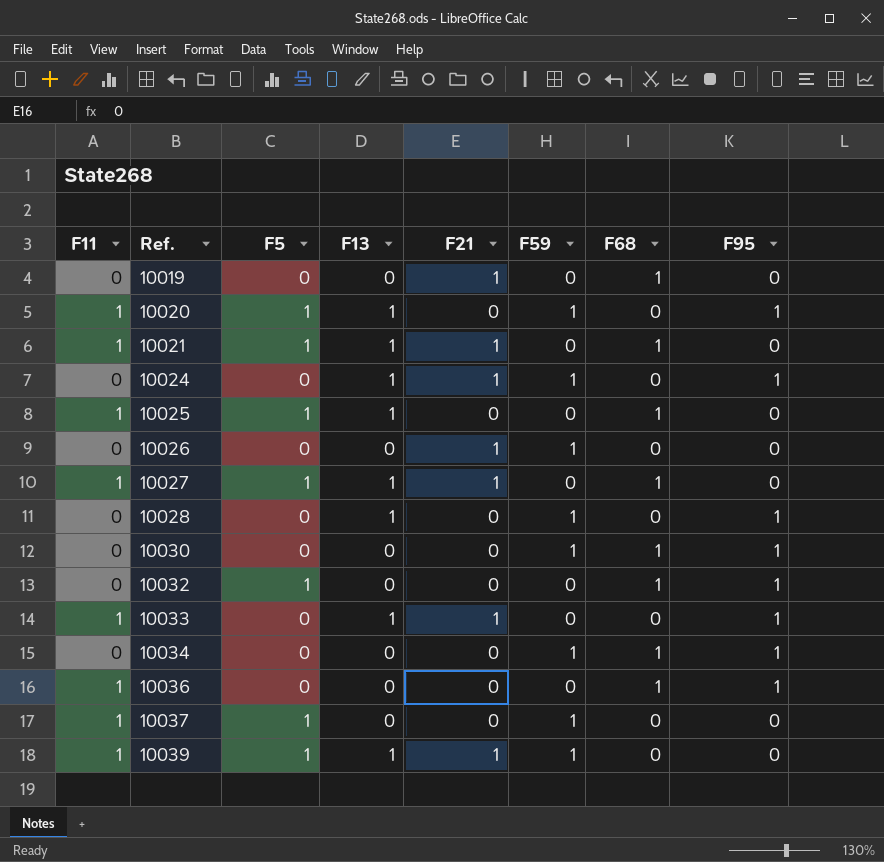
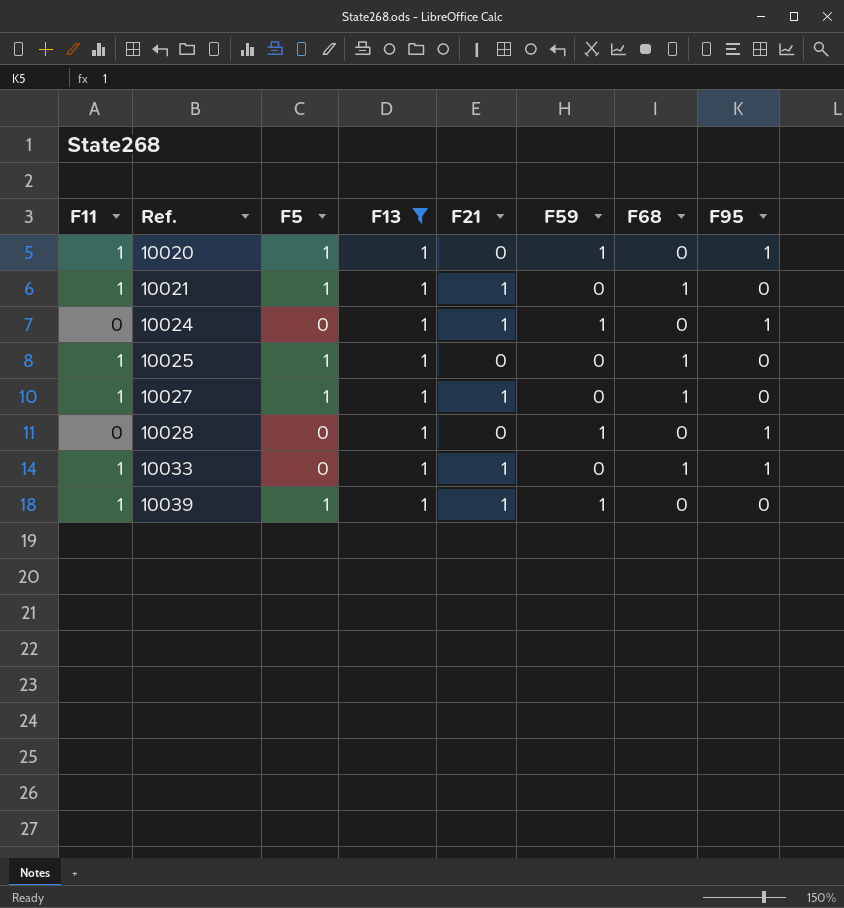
filter: none -> F13 = 1
10033 | F68: 0 -> 1

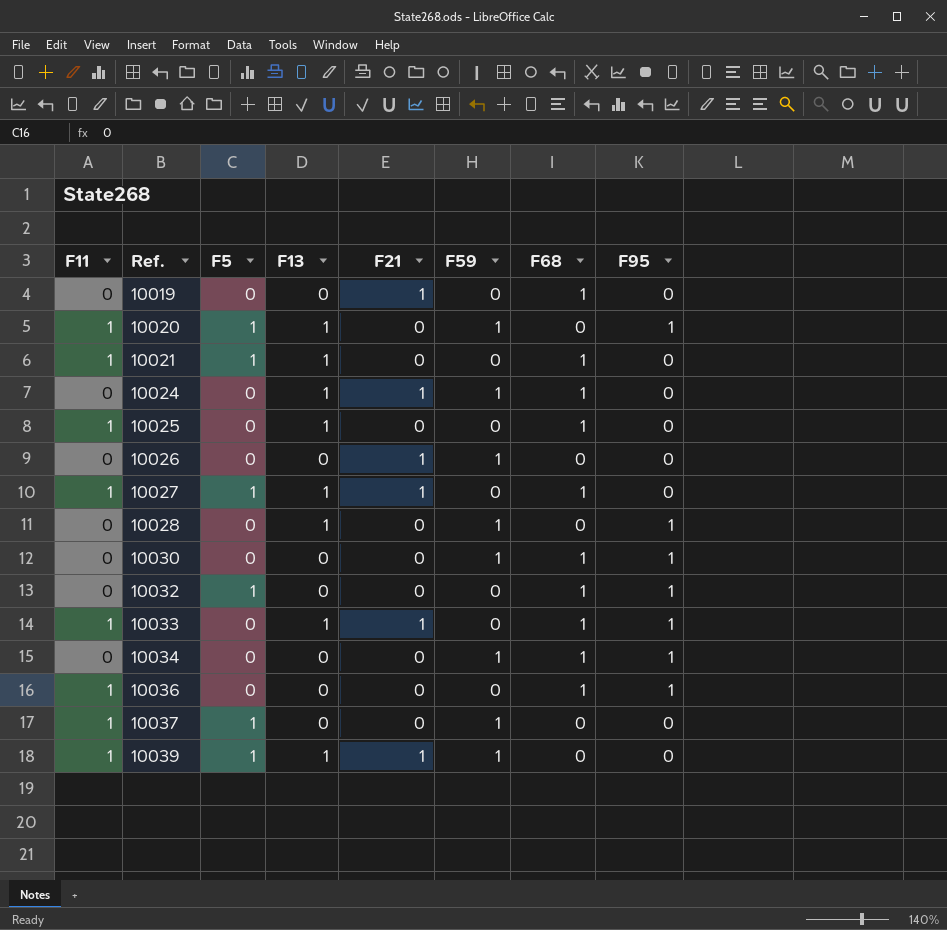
filter: F13 = 1 -> none
10021 | F21: 1 -> 0
10024 | F68: 0 -> 1
10024 | F95: 1 -> 0
10025 | F5: 1 -> 0

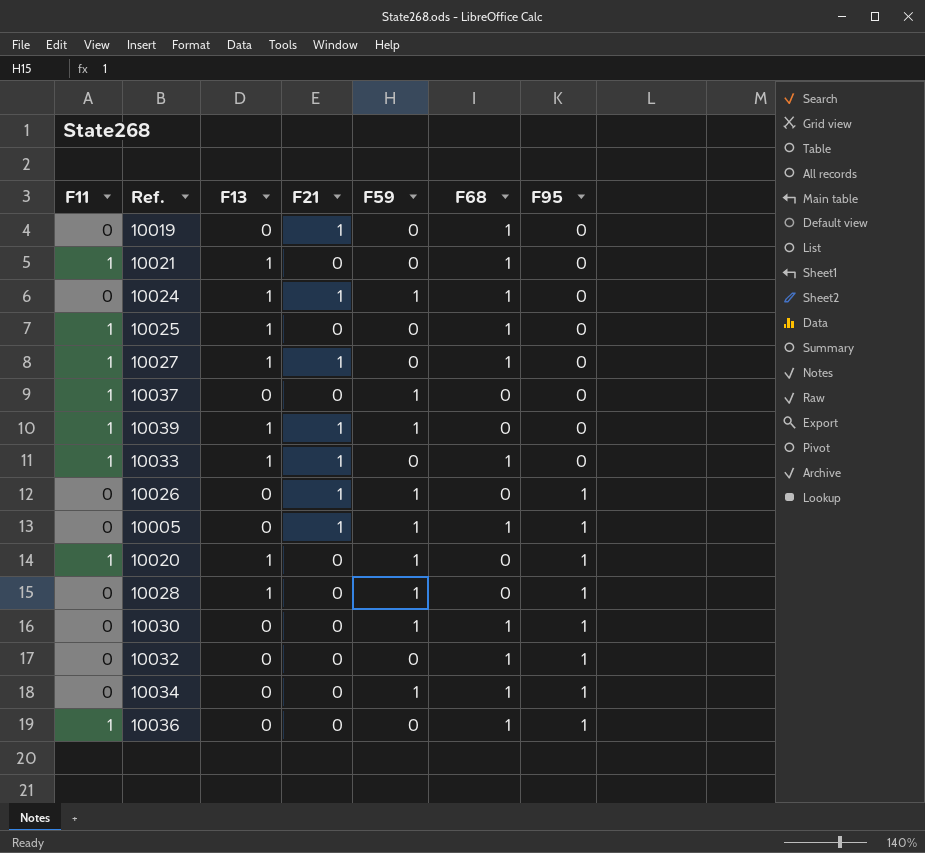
row order: Ref. ascending -> F95 ascending
column F5 | position: 3 -> none
10033 | F95: 1 -> 0
10026 | F95: 0 -> 1
row 10005: none -> 0 | 0 | 1 | 1 | 1 | 1

